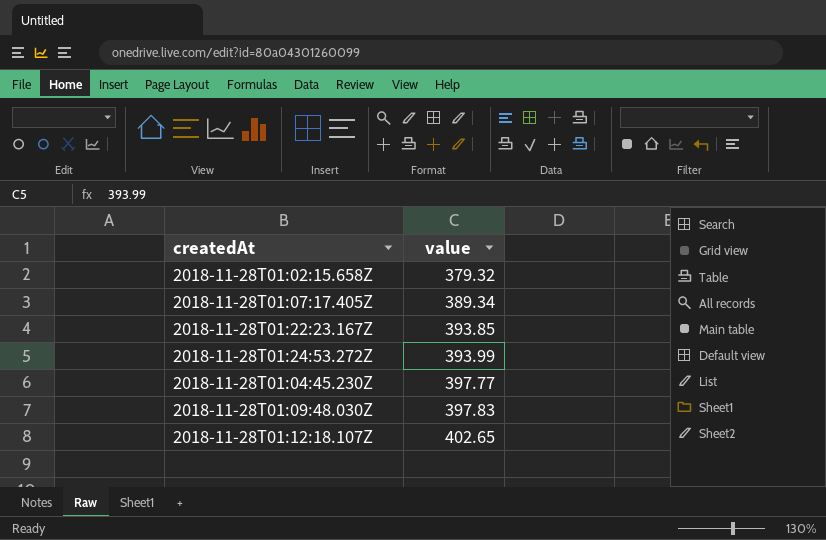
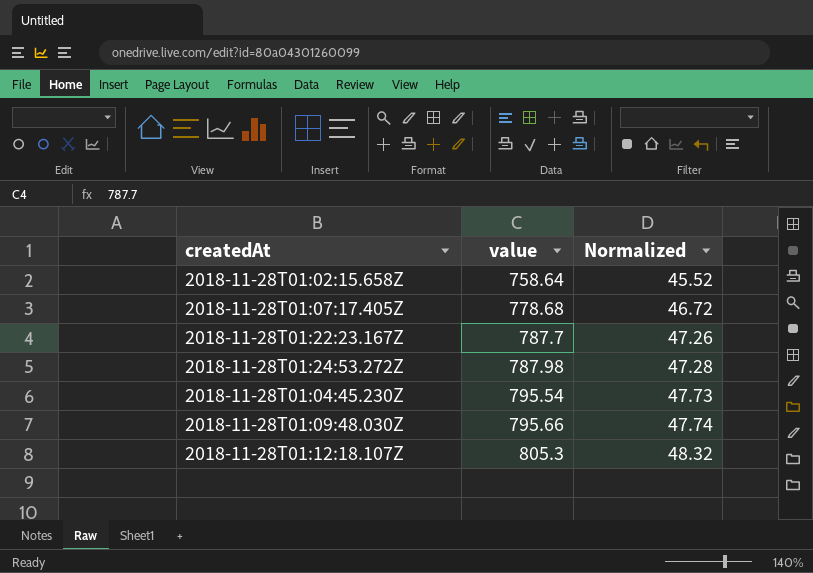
column Normalized | formula: none -> [value] * 0.06
2018-11-28T01:02:15.658Z | value: 379.32 -> 758.64
2018-11-28T01:07:17.405Z | value: 389.34 -> 778.68
2018-11-28T01:22:23.167Z | value: 393.85 -> 787.7
2018-11-28T01:24:53.272Z | value: 393.99 -> 787.98
2018-11-28T01:04:45.230Z | value: 397.77 -> 795.54
2018-11-28T01:09:48.030Z | value: 397.83 -> 795.66
2018-11-28T01:12:18.107Z | value: 402.65 -> 805.3

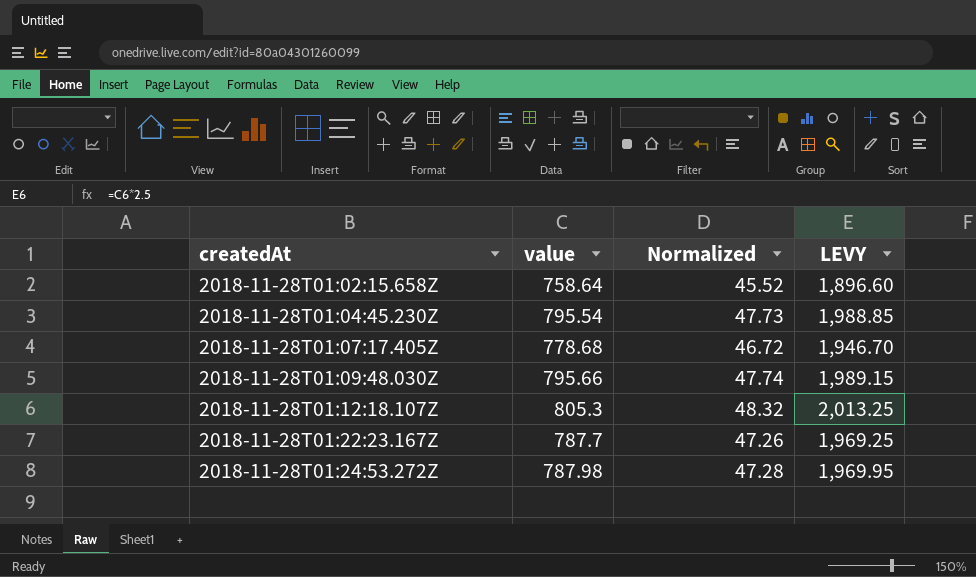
row order: value ascending -> createdAt ascending
column LEVY | formula: none -> [value] * 2.5

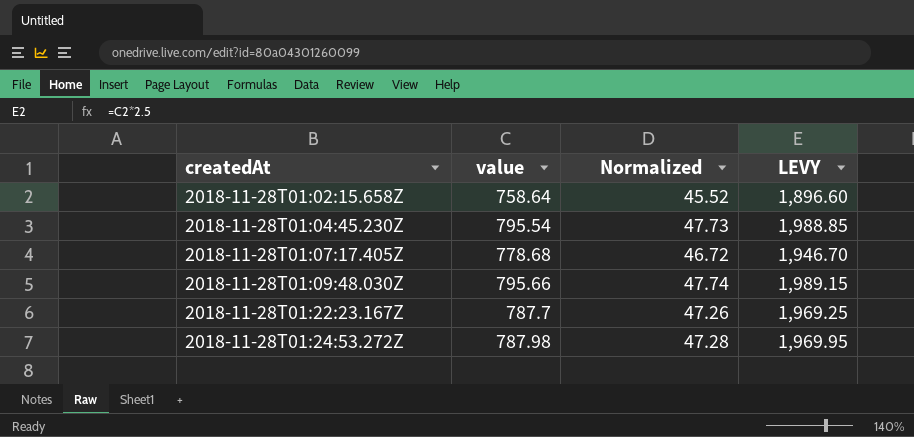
row 2018-11-28T01:12:18.107Z: 805.3 | 48.32 | 2,013.25 -> none

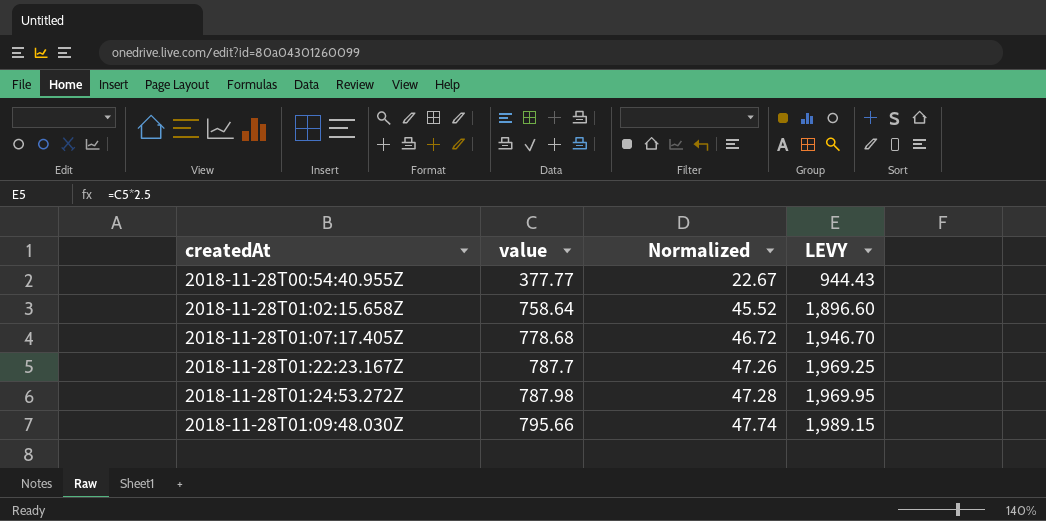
row order: createdAt ascending -> value ascending
row 2018-11-28T01:04:45.230Z: 795.54 | 47.73 | 1,988.85 -> none
row 2018-11-28T00:54:40.955Z: none -> 377.77 | 22.67 | 944.43

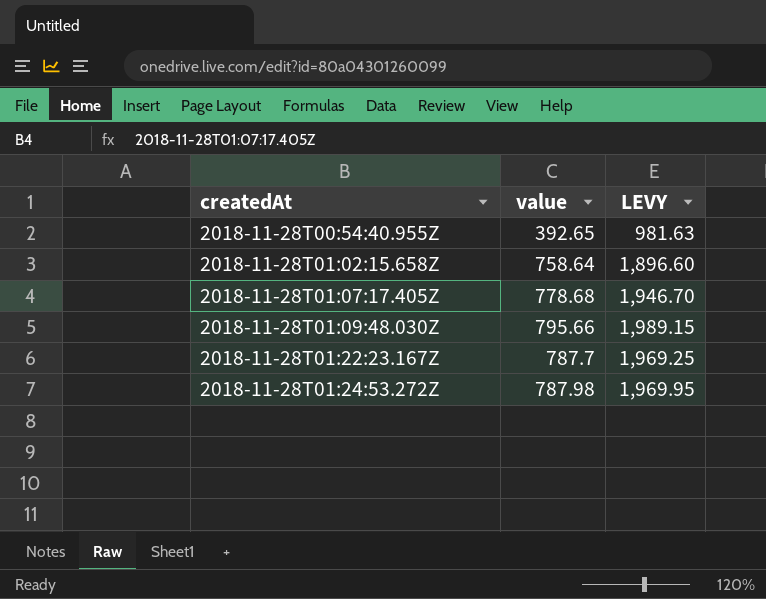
row order: value ascending -> createdAt ascending
column Normalized | formula: [value] * 0.06 -> none
2018-11-28T00:54:40.955Z | value: 377.77 -> 392.65
2018-11-28T00:54:40.955Z | LEVY: 944.43 -> 981.63

